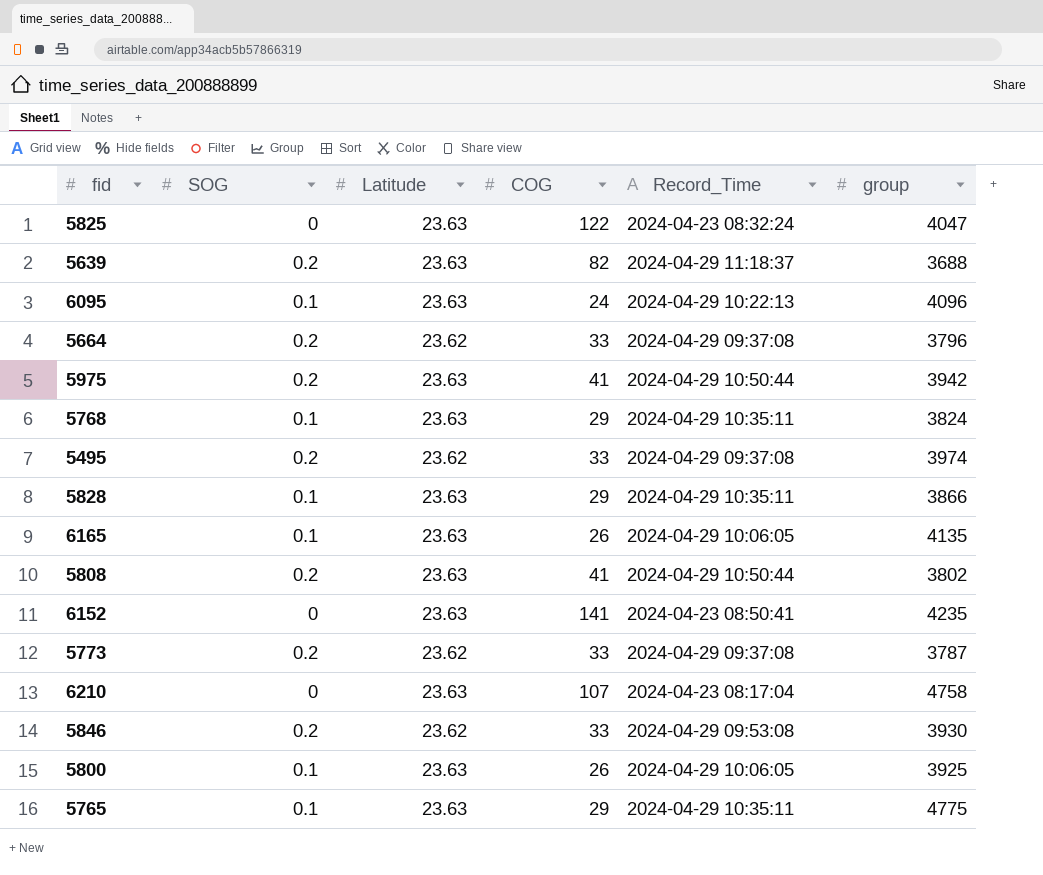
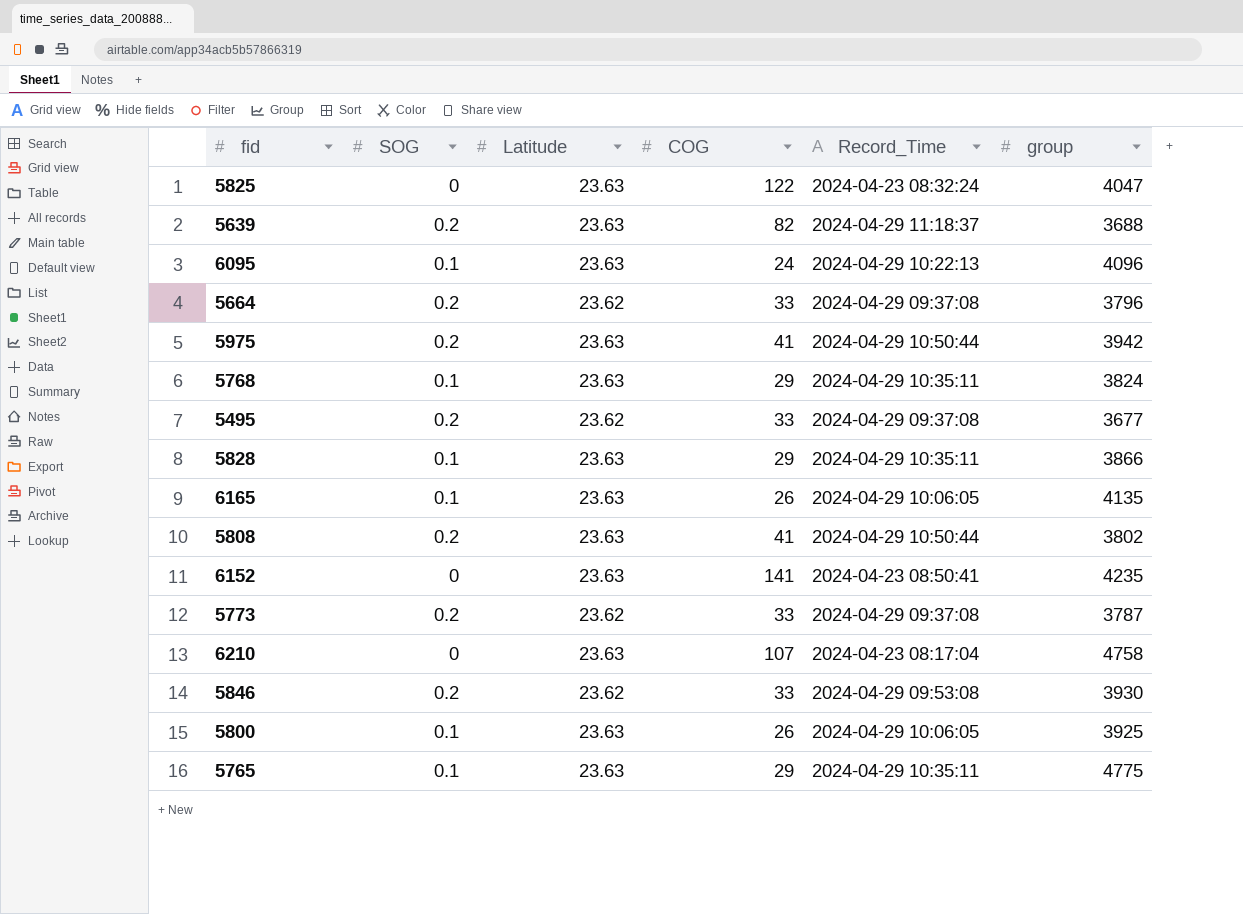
5495 | group: 3974 -> 3677

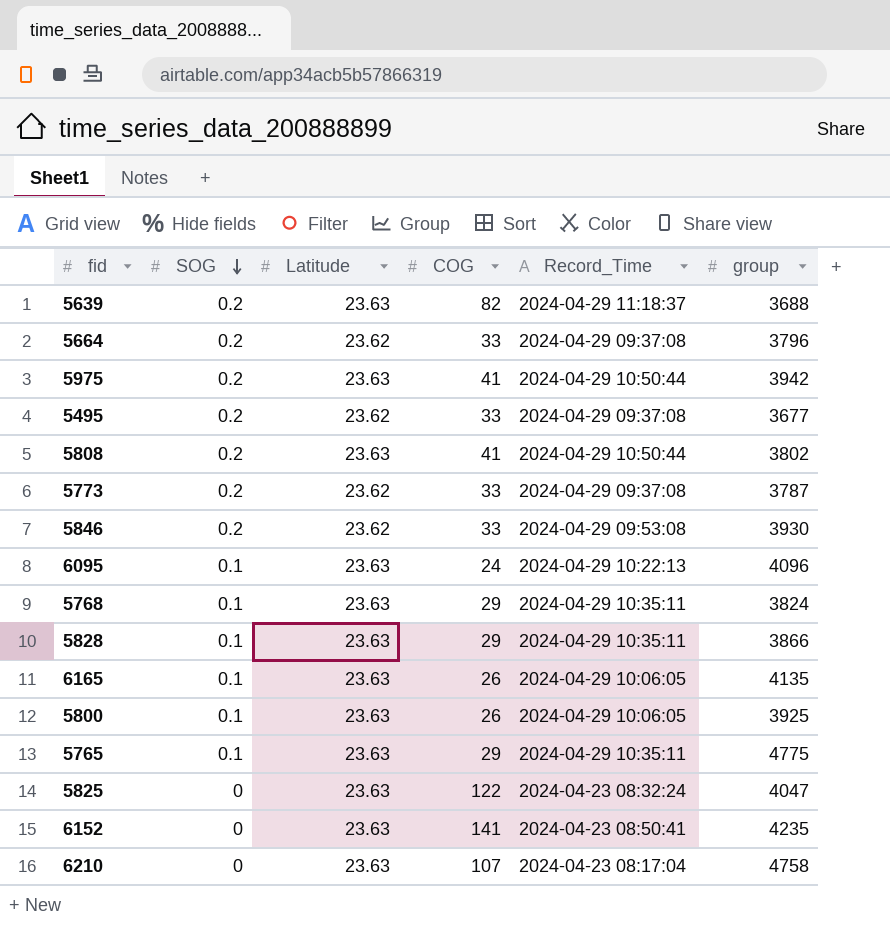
row order: none -> SOG descending

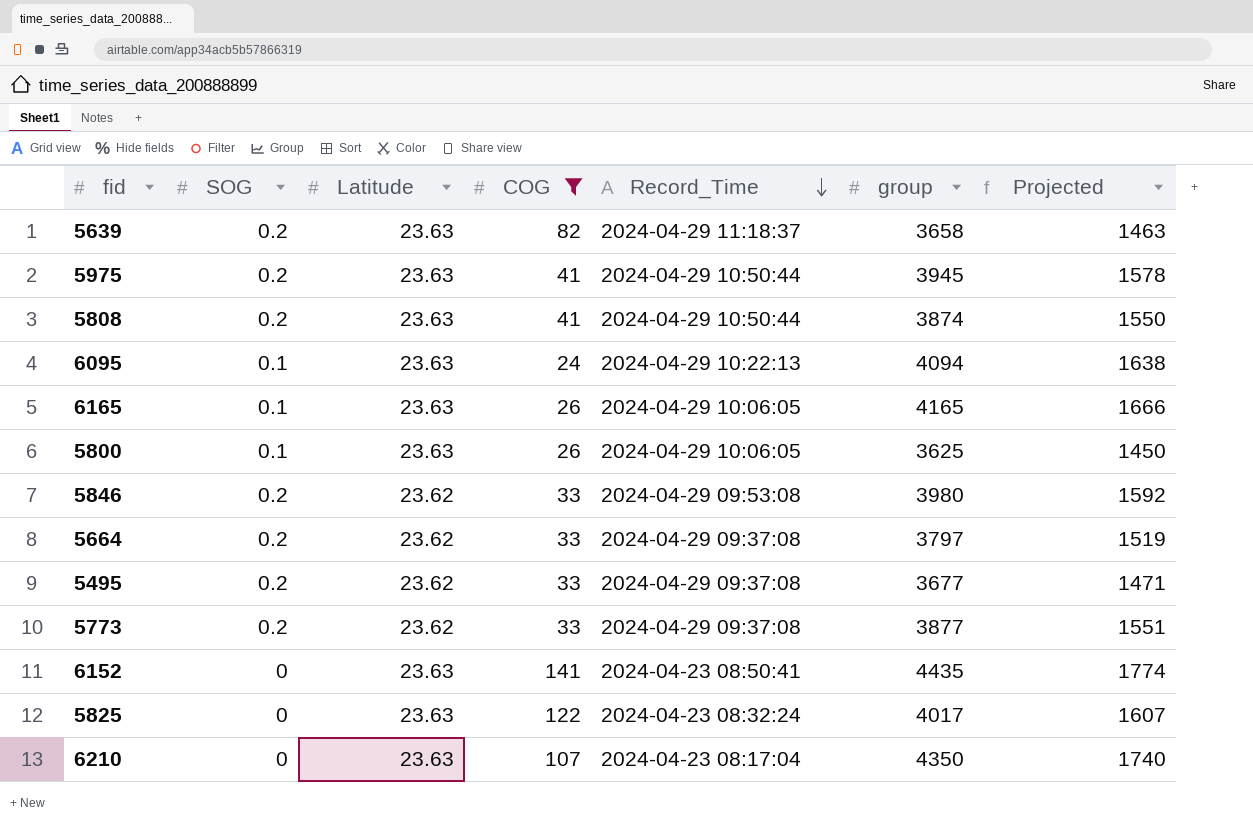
filter: none -> COG != 29
row order: SOG descending -> Record_Time descending
column Projected | formula: none -> [group] * 0.4
5639 | group: 3688 -> 3658
5975 | group: 3942 -> 3945
5808 | group: 3802 -> 3874
6095 | group: 4096 -> 4094
6165 | group: 4135 -> 4165
5800 | group: 3925 -> 3625
5846 | group: 3930 -> 3980
5664 | group: 3796 -> 3797
5773 | group: 3787 -> 3877
6152 | group: 4235 -> 4435
5825 | group: 4047 -> 4017
6210 | group: 4758 -> 4350

